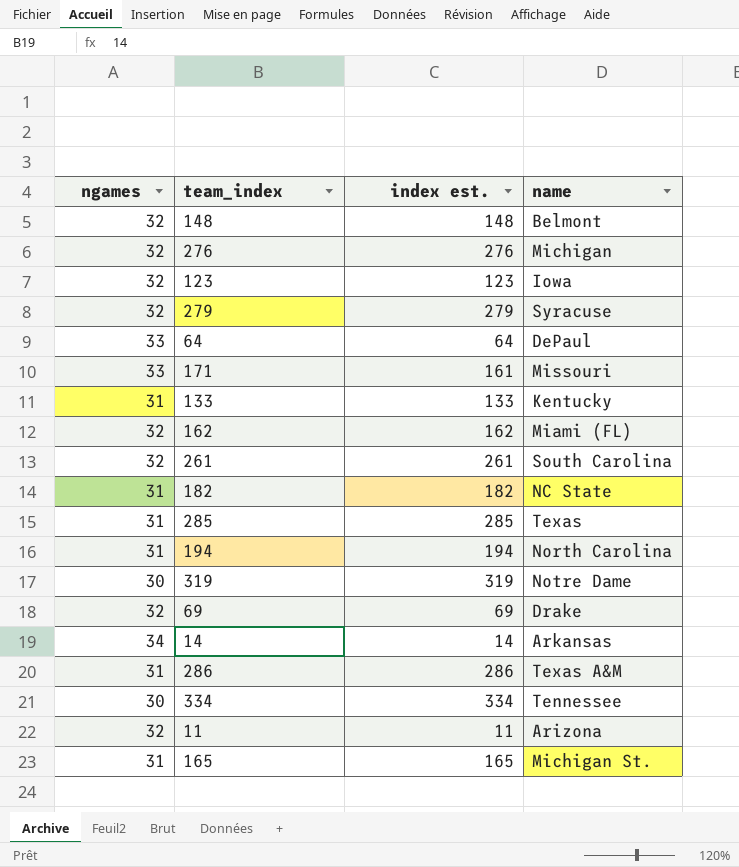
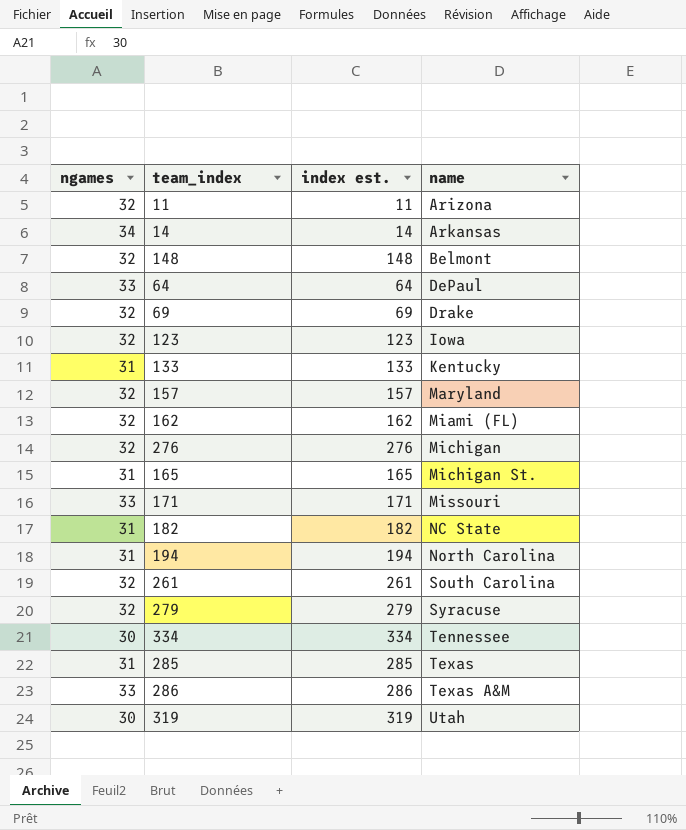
row order: none -> name ascending
row 157: none -> 32 | 157 | Maryland
171 | index est.: 161 -> 171
286 | ngames: 31 -> 33
319 | name: Notre Dame -> Utah

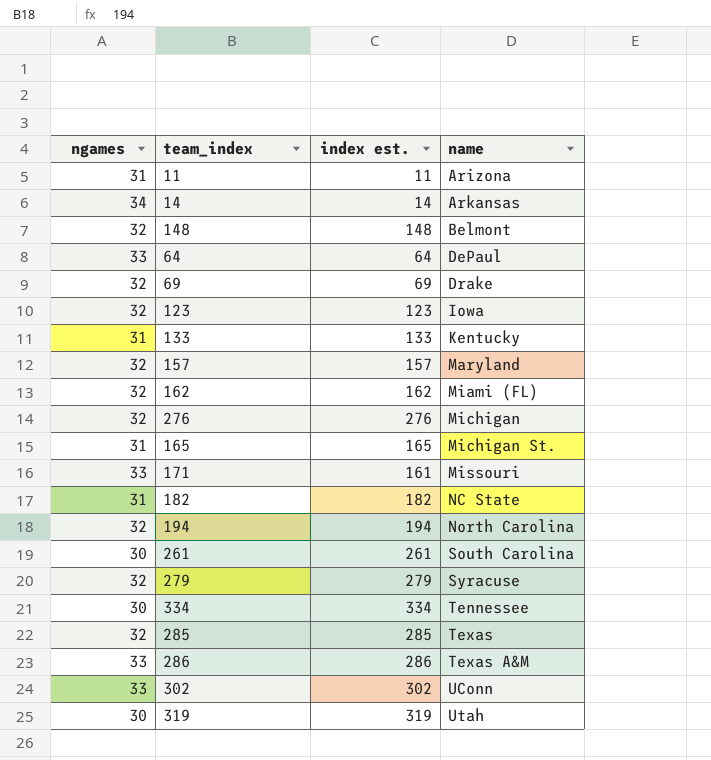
11 | ngames: 32 -> 31
171 | index est.: 171 -> 161
194 | ngames: 31 -> 32
261 | ngames: 32 -> 30
285 | ngames: 31 -> 32
row 302: none -> 33 | 302 | UConn

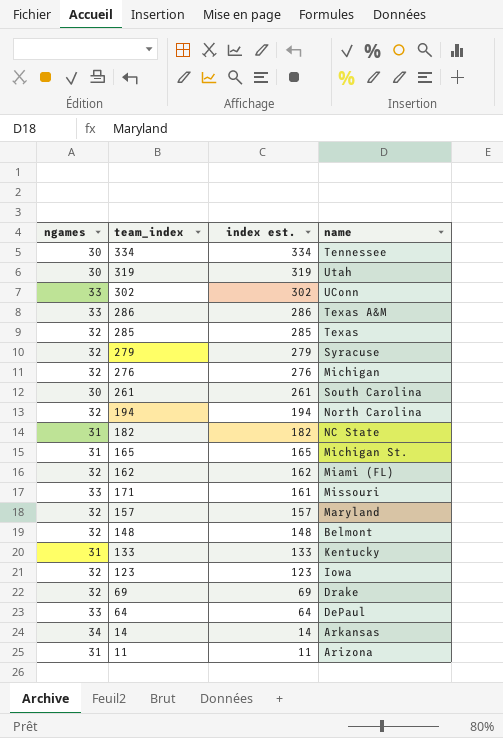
row order: name ascending -> index est. descending

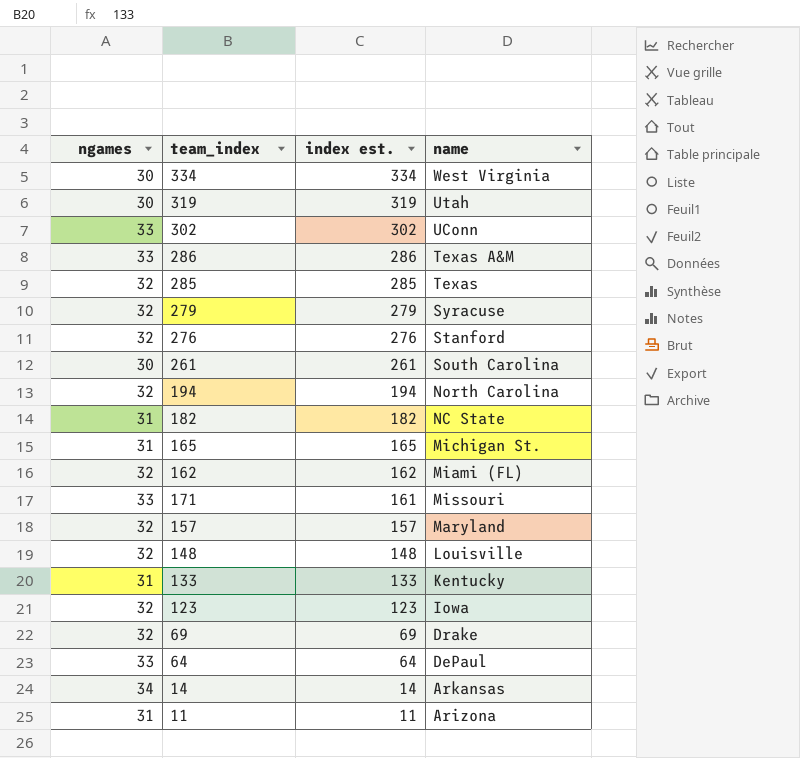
334 | name: Tennessee -> West Virginia
276 | name: Michigan -> Stanford
148 | name: Belmont -> Louisville

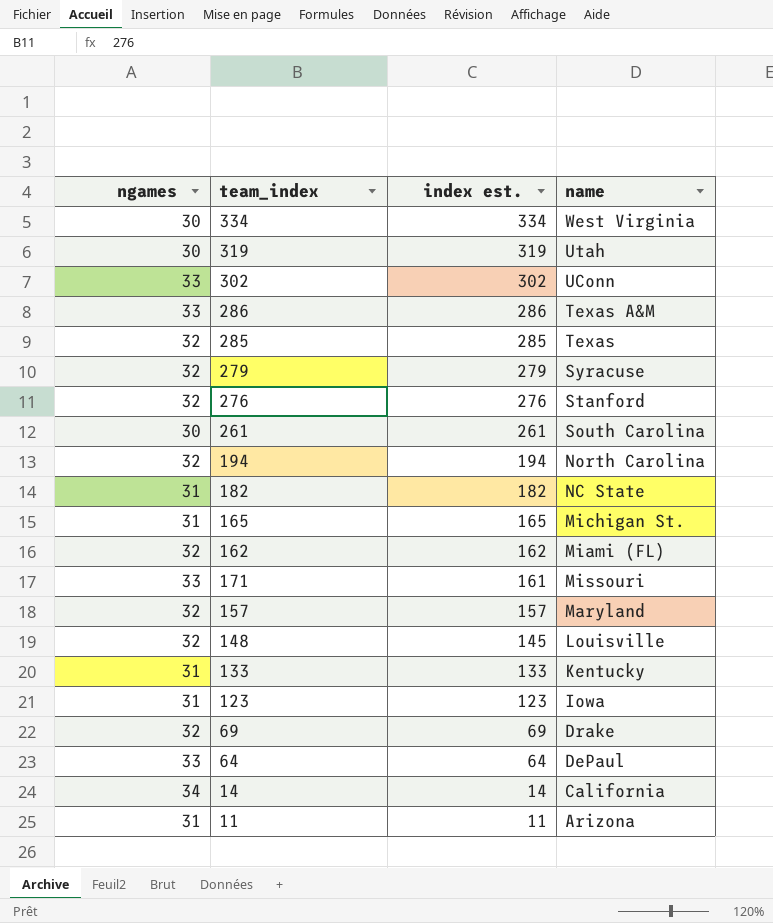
148 | index est.: 148 -> 145
123 | ngames: 32 -> 31
14 | name: Arkansas -> California

